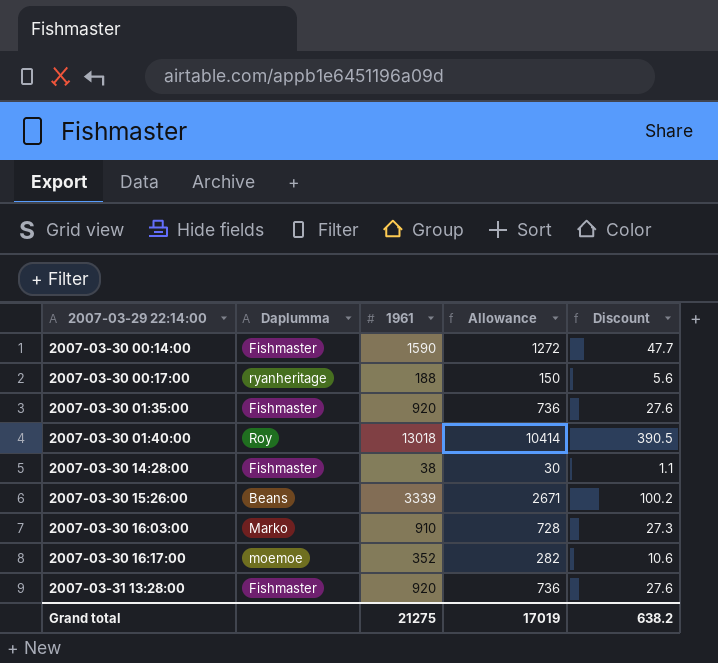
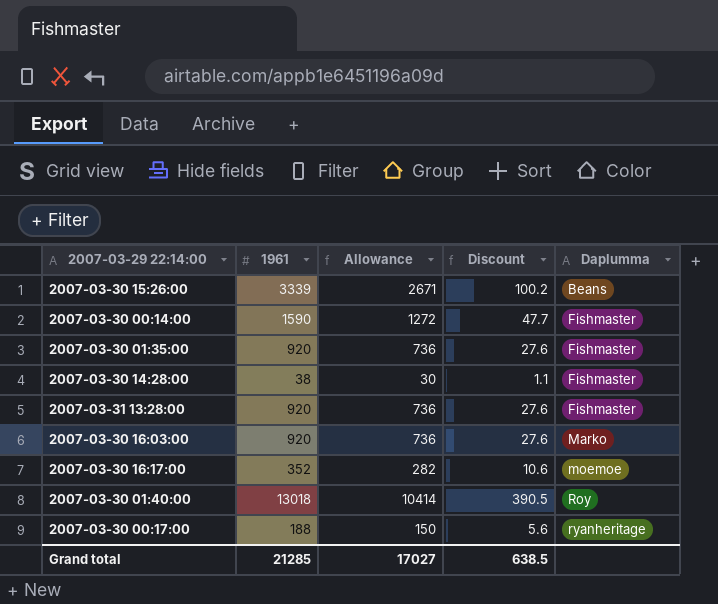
row order: 2007-03-29 22:14:00 ascending -> Daplumma ascending
column Daplumma | position: 2 -> 5
2007-03-30 16:03:00 | 1961: 910 -> 920
2007-03-30 16:03:00 | Allowance: 728 -> 736
2007-03-30 16:03:00 | Discount: 27.3 -> 27.6
Grand total | 1961: 21275 -> 21285
Grand total | Allowance: 17019 -> 17027
Grand total | Discount: 638.2 -> 638.5

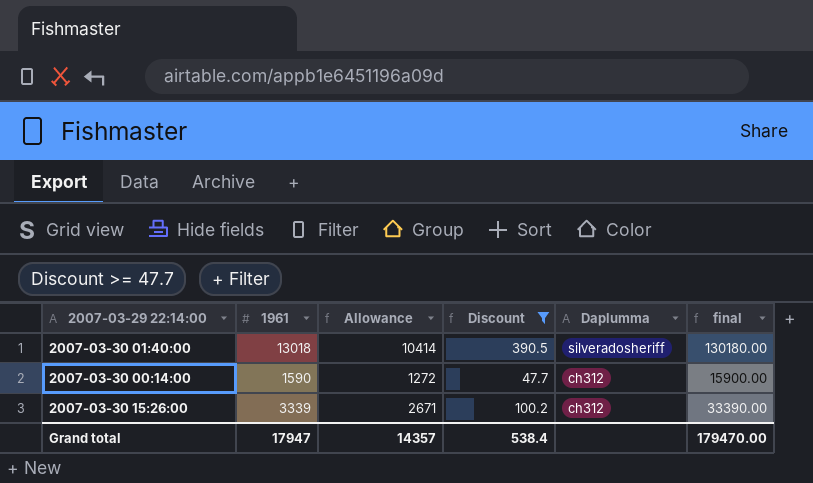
filter: none -> Discount >= 47.7
row order: Daplumma ascending -> Daplumma descending
column final | formula: none -> [1961] * 10
2007-03-30 01:40:00 | Daplumma: Roy -> silveradosheriff
2007-03-30 00:14:00 | Daplumma: Fishmaster -> ch312
2007-03-30 15:26:00 | Daplumma: Beans -> ch312
Grand total | 1961: 21285 -> 17947
Grand total | Allowance: 17027 -> 14357
Grand total | Discount: 638.5 -> 538.4

